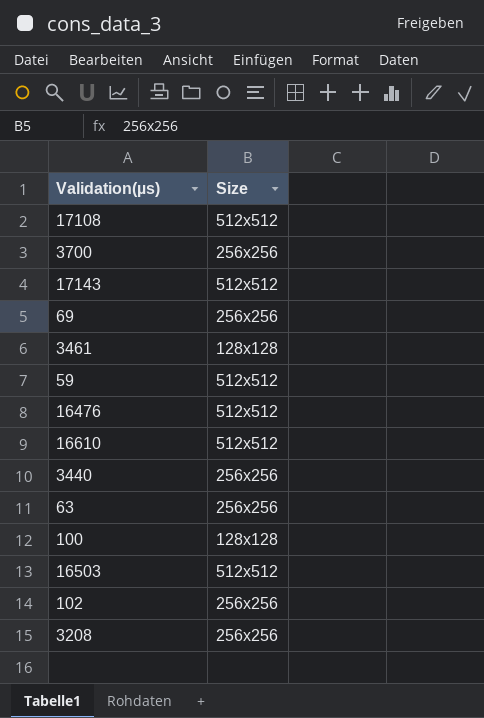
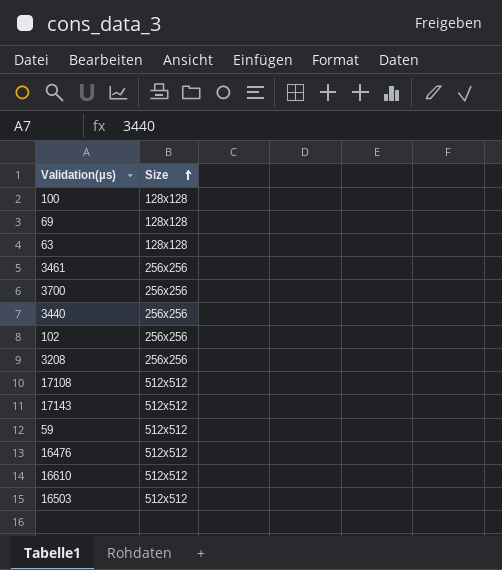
row order: none -> Size ascending
69 | Size: 256x256 -> 128x128
63 | Size: 256x256 -> 128x128
3461 | Size: 128x128 -> 256x256

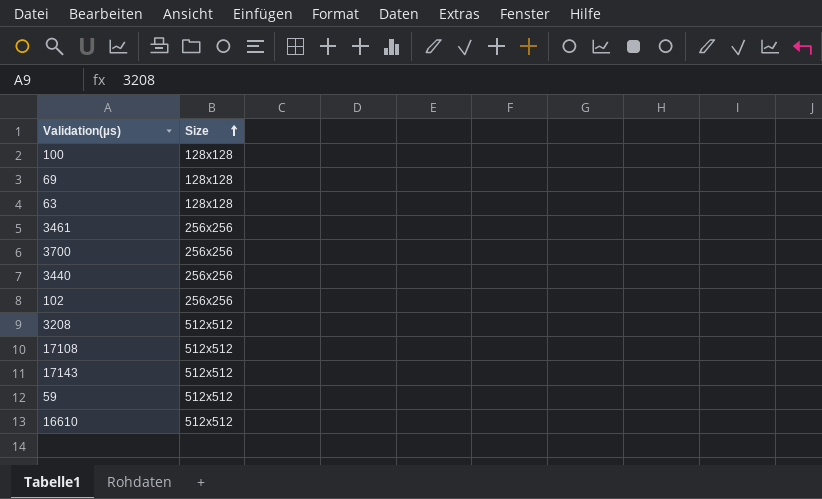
row 16476: 512x512 -> none
row 16503: 512x512 -> none
3208 | Size: 256x256 -> 512x512

